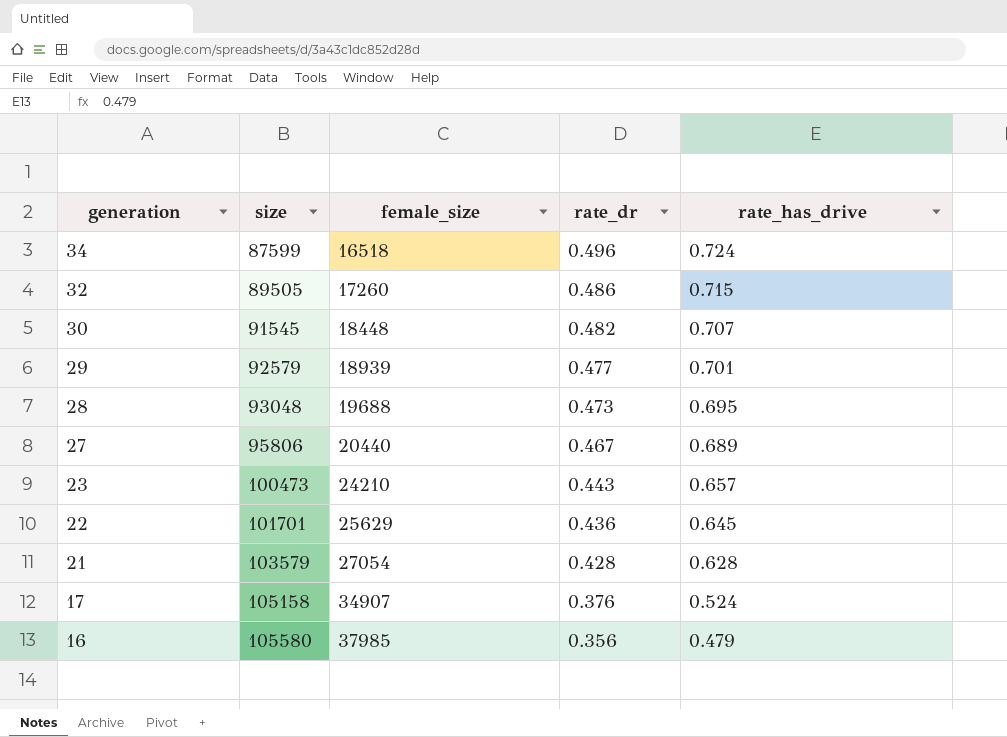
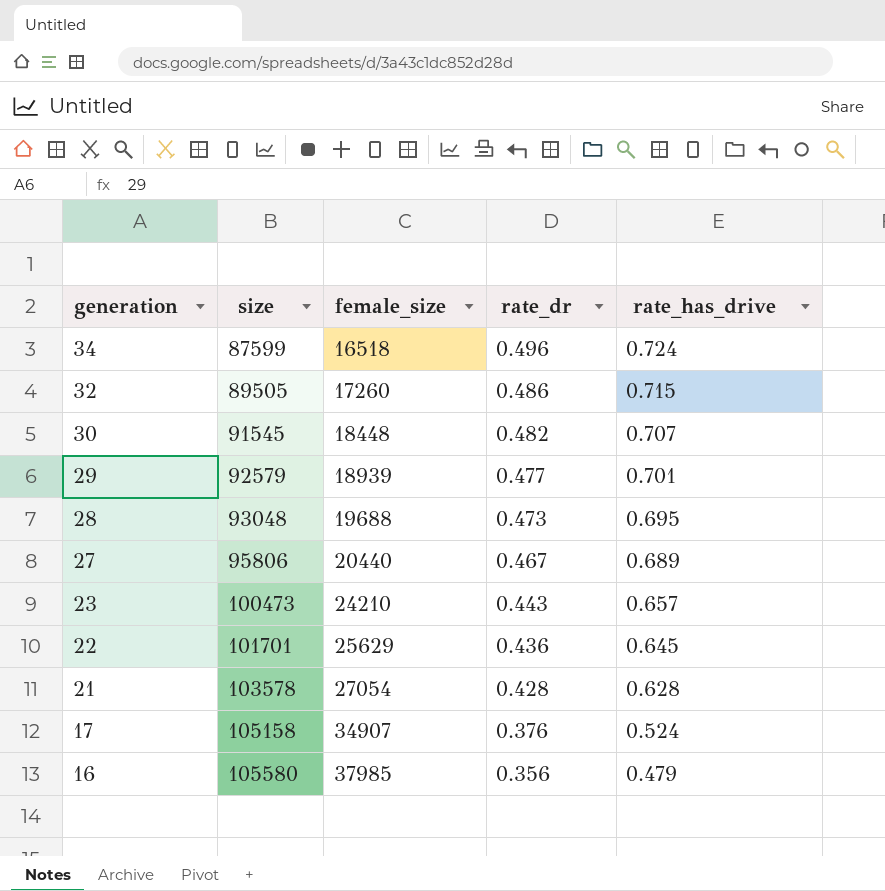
21 | size: 103579 -> 103578

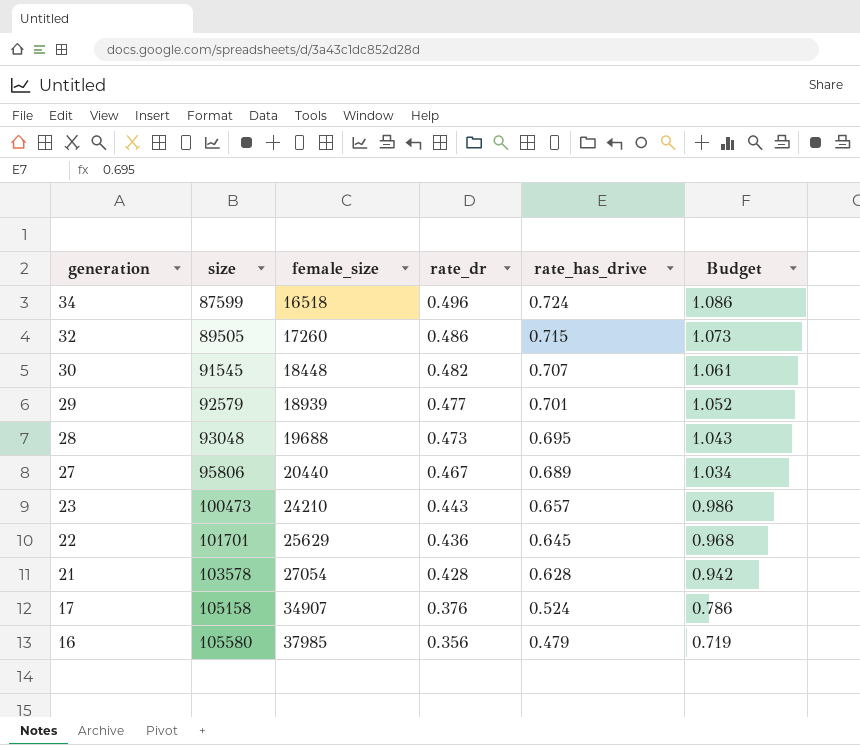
column Budget | formula: none -> [rate_has_drive] * 1.5

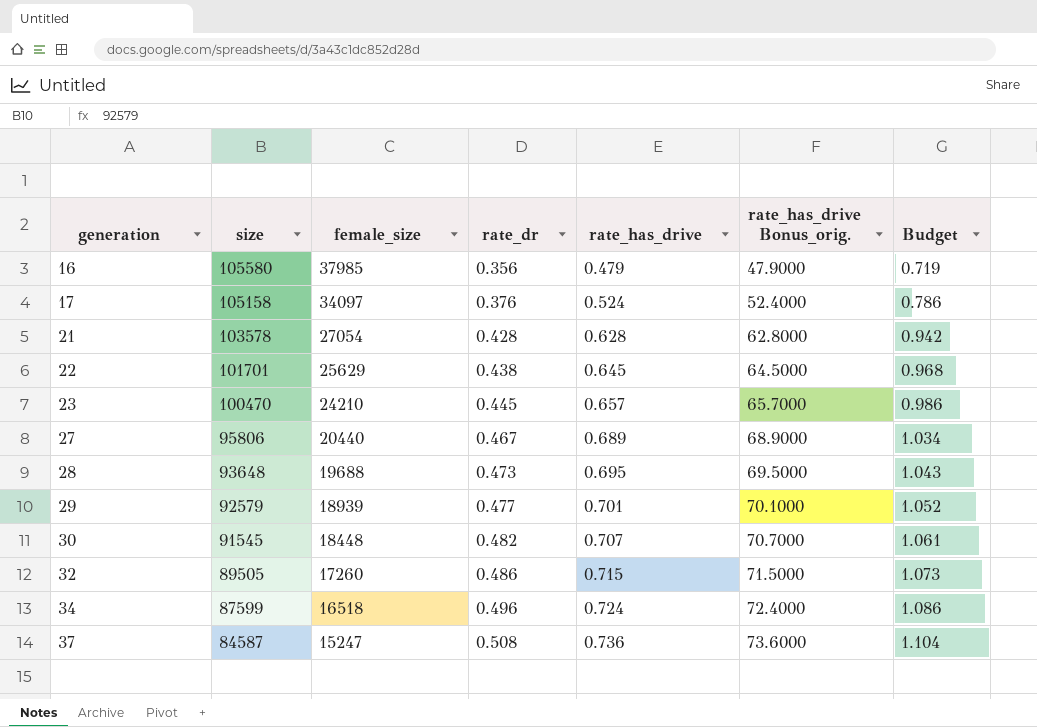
row order: generation descending -> generation ascending
column rate_has_drive Bonus_orig. | formula: none -> [rate_has_drive] * 100
17 | female_size: 34907 -> 34097
22 | rate_dr: 0.436 -> 0.438
23 | size: 100473 -> 100470
23 | rate_dr: 0.443 -> 0.445
28 | size: 93048 -> 93648
row 37: none -> 84587 | 15247 | 0.508 | 0.736 | 73.6000 | 1.104

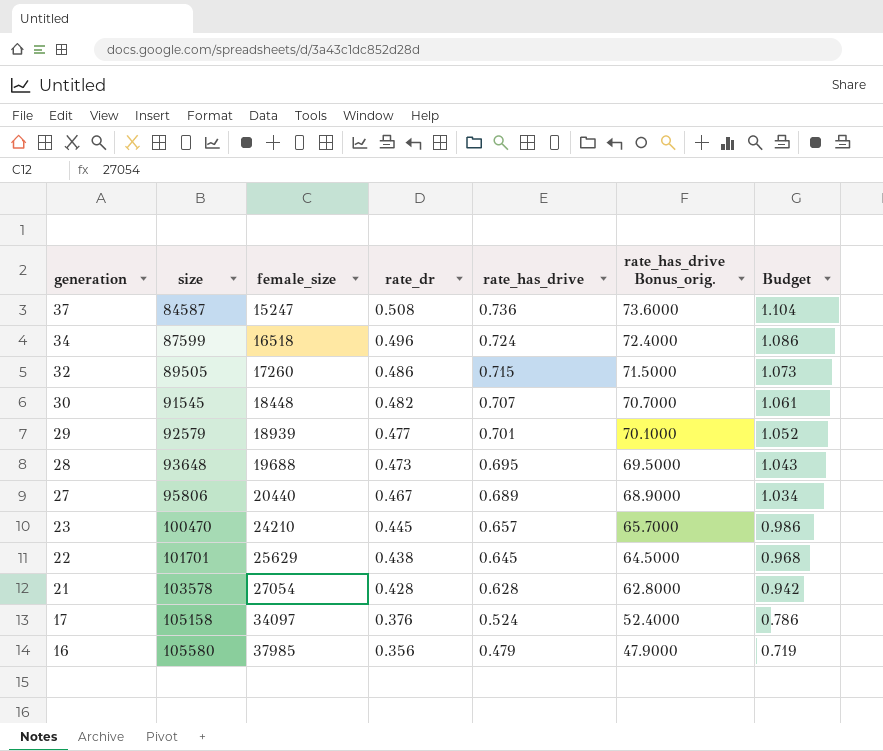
row order: generation ascending -> generation descending

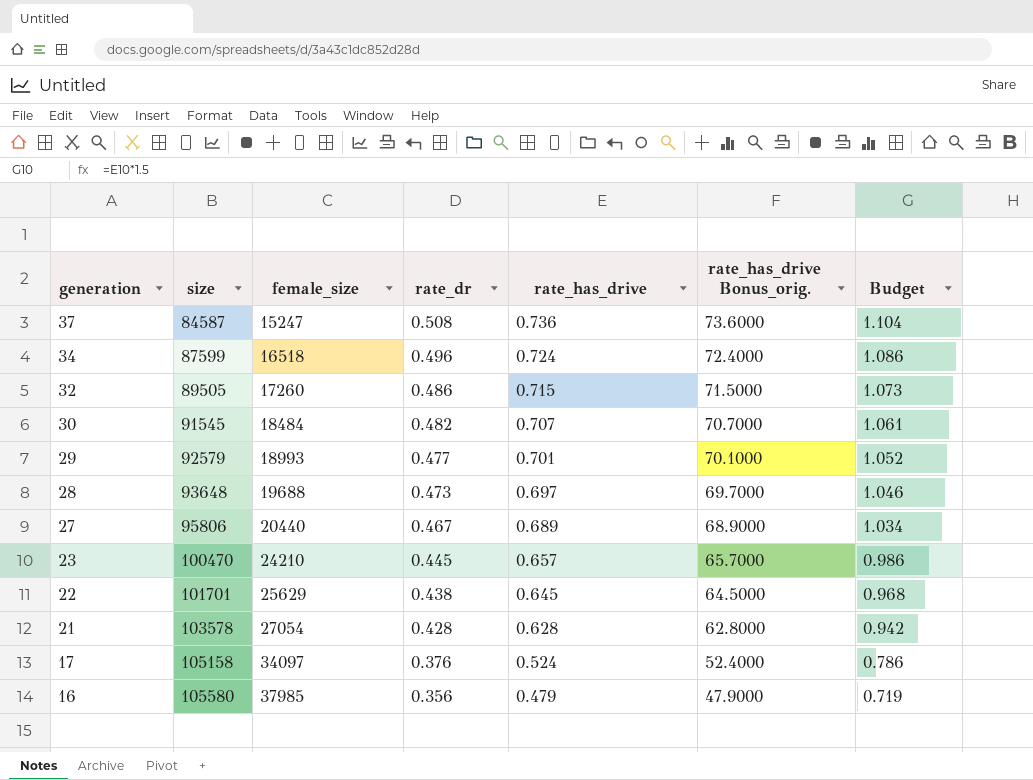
30 | female_size: 18448 -> 18484
29 | female_size: 18939 -> 18993
28 | rate_has_drive: 0.695 -> 0.697
28 | rate_has_drive Bonus_orig.: 69.5000 -> 69.7000
28 | Budget: 1.043 -> 1.046

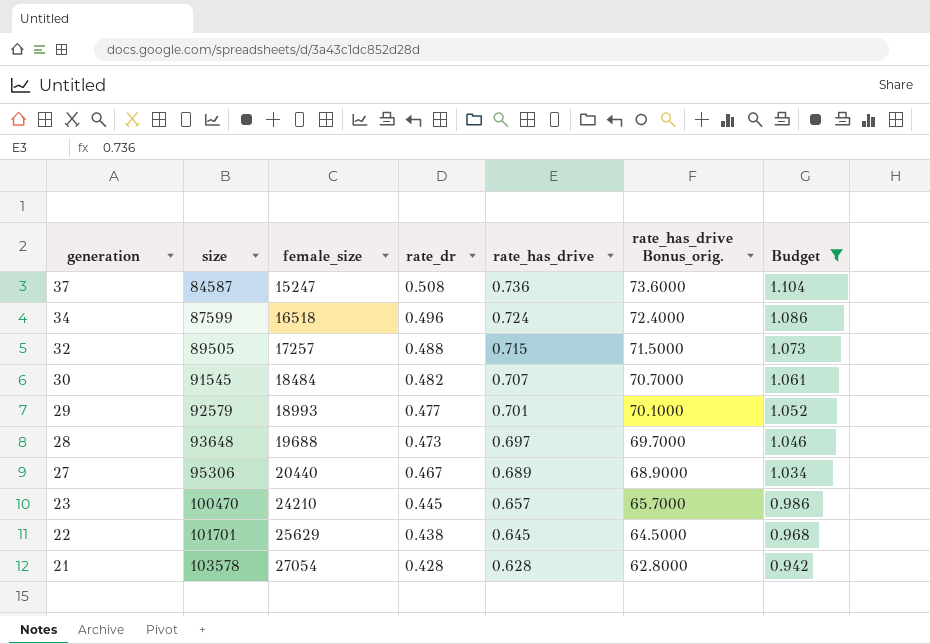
filter: none -> Budget >= 0.942
32 | female_size: 17260 -> 17257
32 | rate_dr: 0.486 -> 0.488
27 | size: 95806 -> 95306

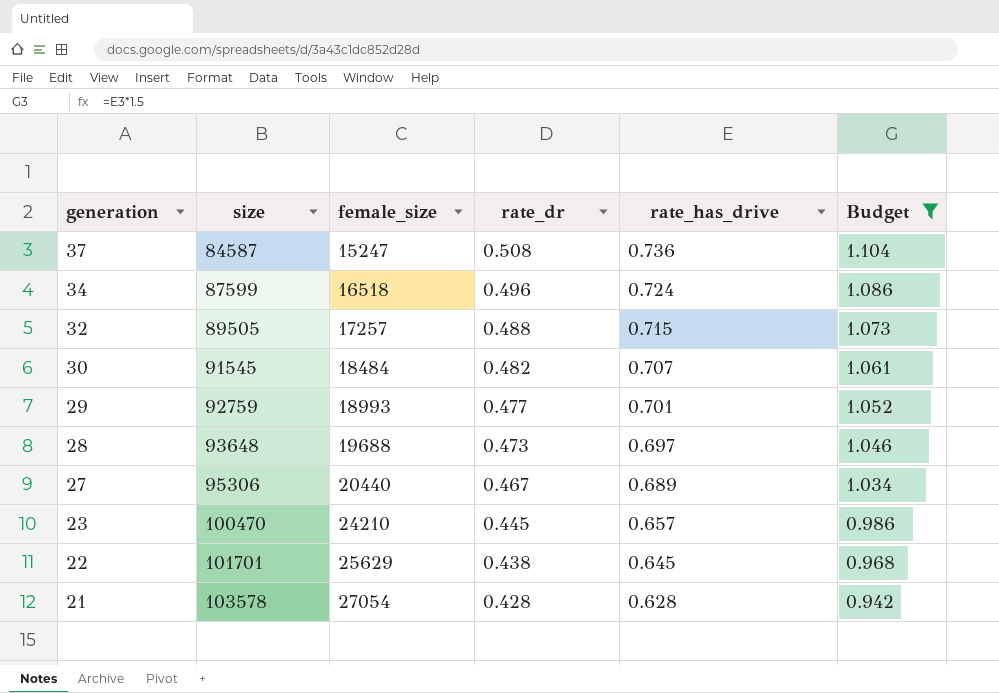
column rate_has_drive Bonus_orig. | formula: [rate_has_drive] * 100 -> none
29 | size: 92579 -> 92759

